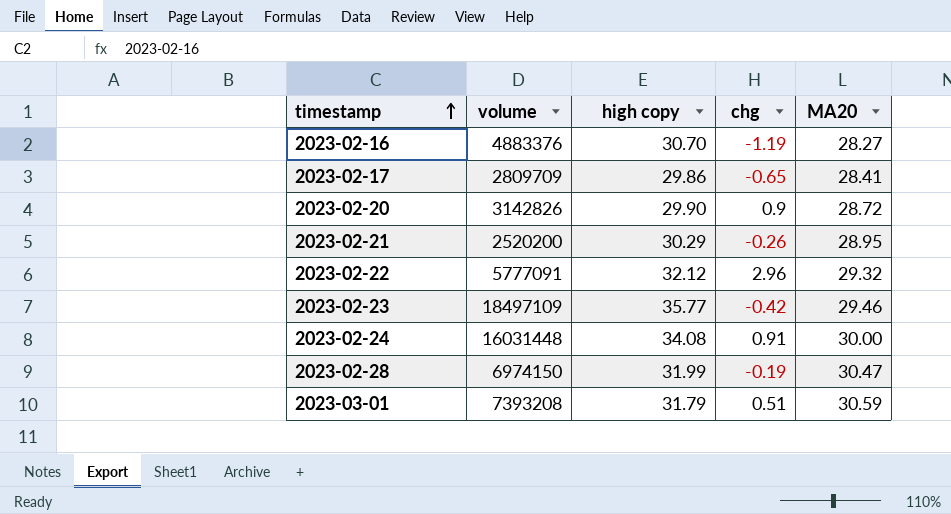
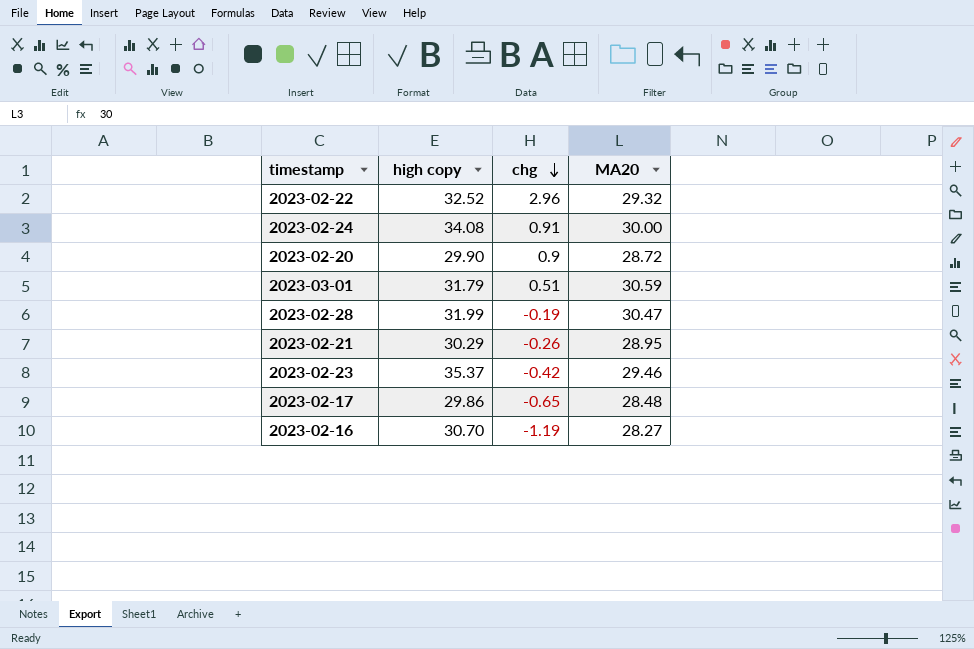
row order: timestamp ascending -> chg descending
column volume | position: 2 -> none
2023-02-22 | high copy: 32.12 -> 32.52
2023-02-23 | high copy: 35.77 -> 35.37
2023-02-17 | MA20: 28.41 -> 28.48

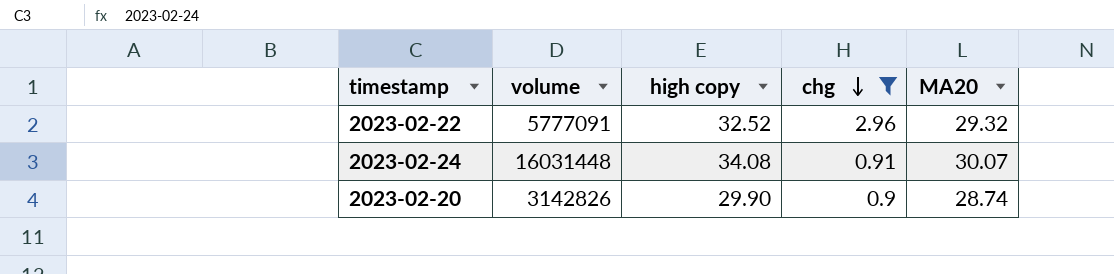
filter: none -> chg >= 0.9
column volume | position: none -> 2
2023-02-24 | MA20: 30.00 -> 30.07
2023-02-20 | MA20: 28.72 -> 28.74

